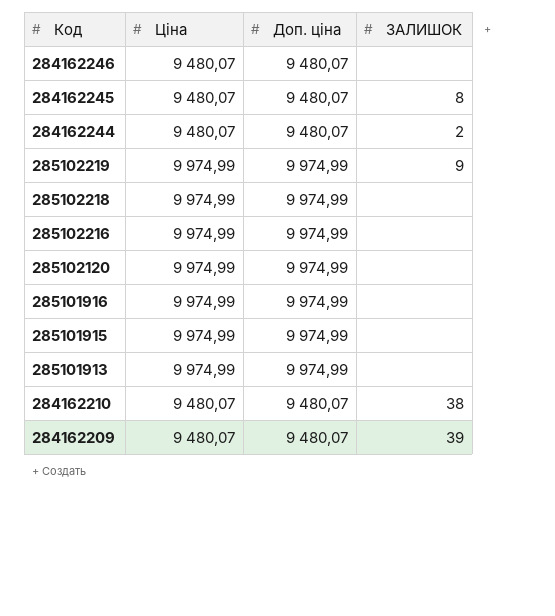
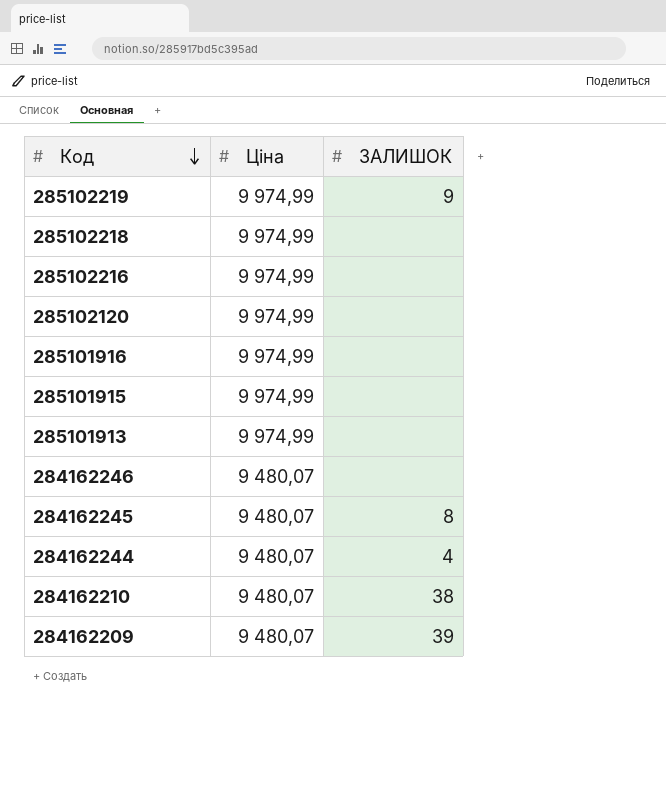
row order: none -> Код descending
column Доп. ціна | position: 3 -> none
284162244 | ЗАЛИШОК: 2 -> 4

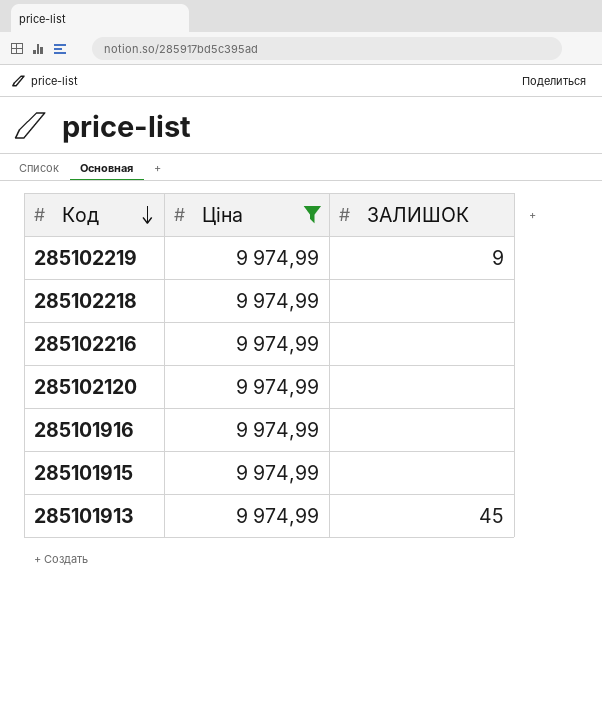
filter: none -> Ціна = 9 974,99
285101913 | ЗАЛИШОК: none -> 45

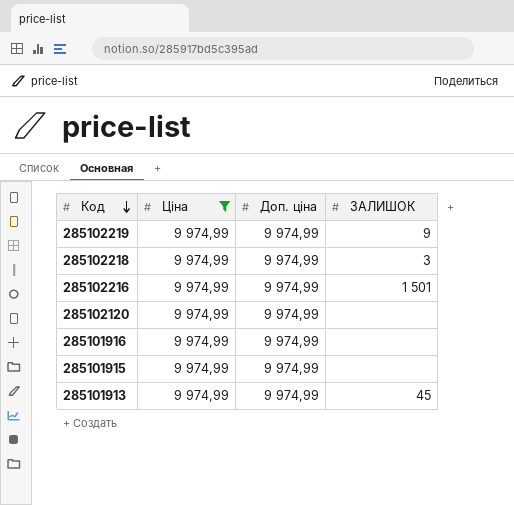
column Доп. ціна | position: none -> 3
285102218 | ЗАЛИШОК: none -> 3
285102216 | ЗАЛИШОК: none -> 1 501

